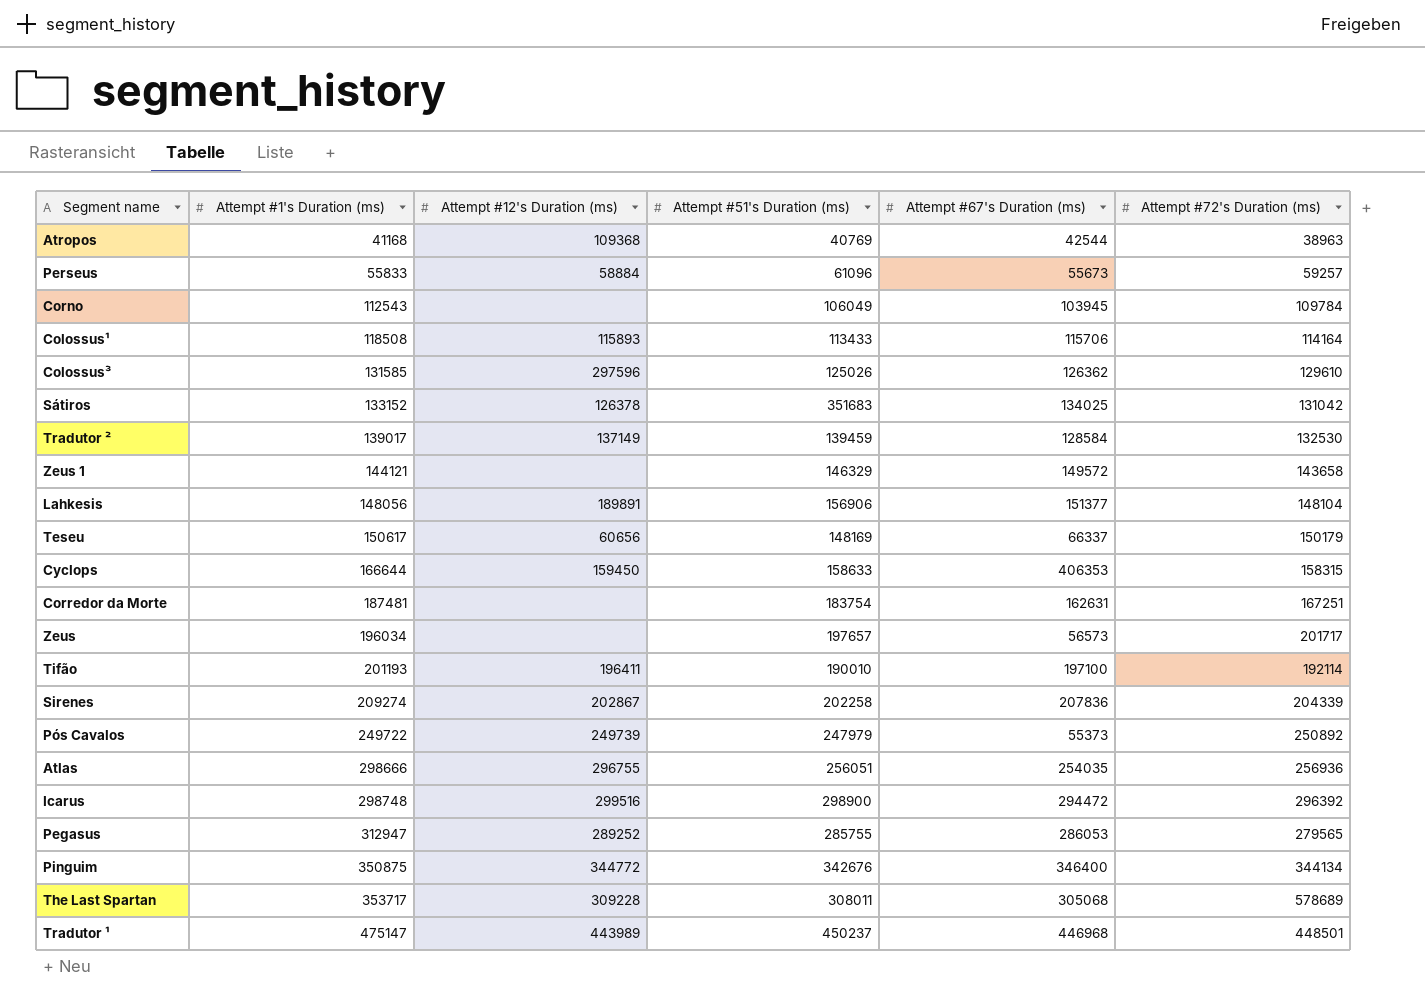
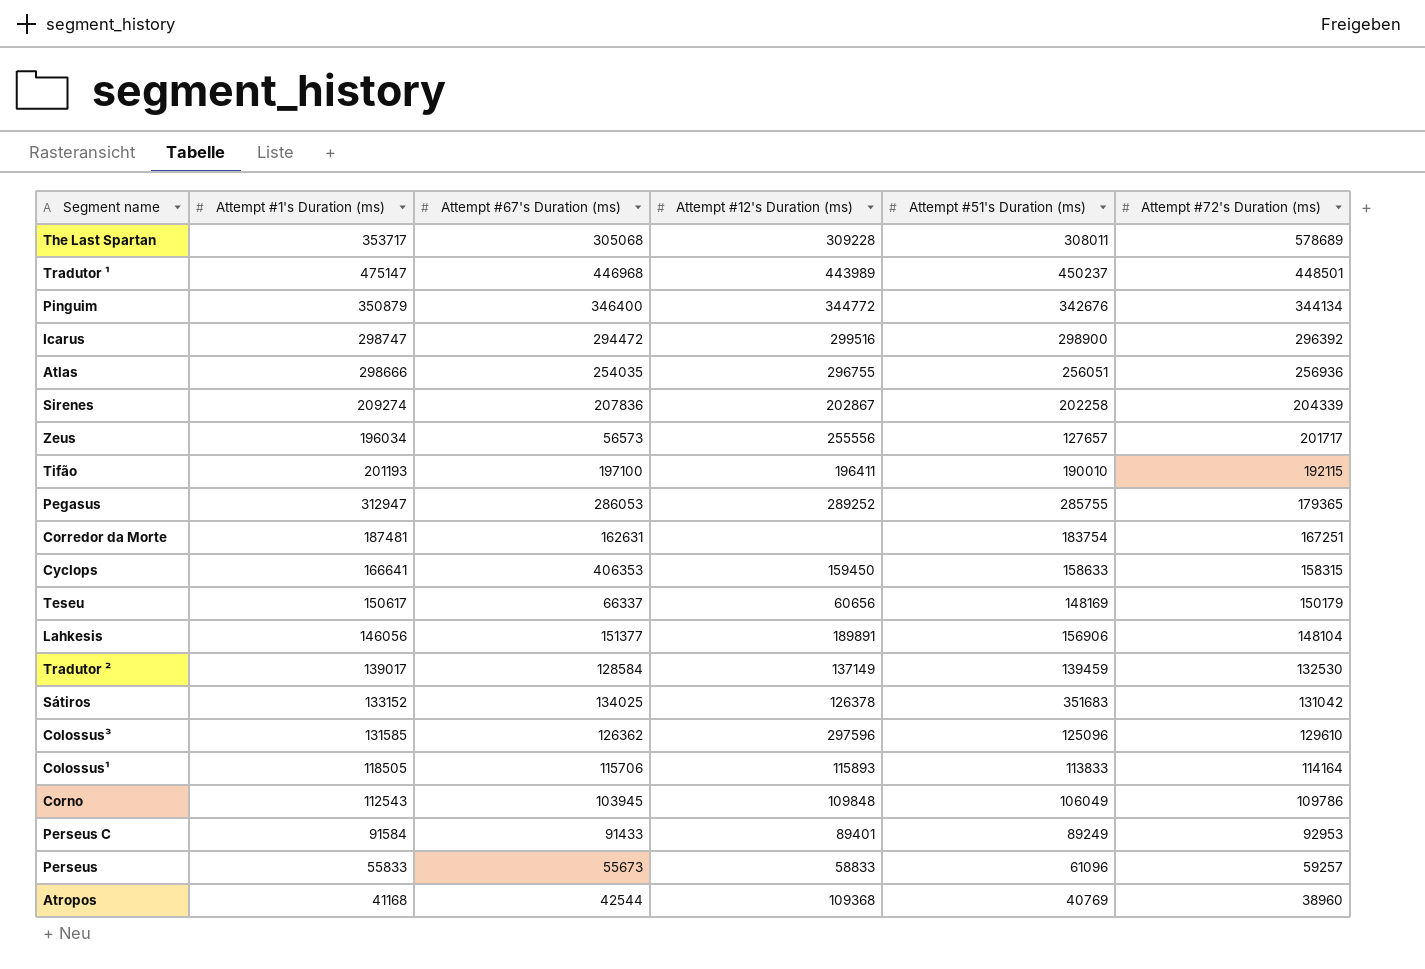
row order: Attempt #1's Duration (ms) ascending -> Attempt #72's Duration (ms) descending
column Attempt #67's Duration (ms) | position: 5 -> 3
row Zeus 1: 144121 | none | 146329 | 149572 | 143658 -> none
row Pós Cavalos: 249722 | 249739 | 247979 | 55373 | 250892 -> none
Pinguim | Attempt #1's Duration (ms): 350875 -> 350879
Icarus | Attempt #1's Duration (ms): 298748 -> 298747
Zeus | Attempt #12's Duration (ms): none -> 255556
Zeus | Attempt #51's Duration (ms): 197657 -> 127657
Tifão | Attempt #72's Duration (ms): 192114 -> 192115
Pegasus | Attempt #72's Duration (ms): 279565 -> 179365
Cyclops | Attempt #1's Duration (ms): 166644 -> 166641
Lahkesis | Attempt #1's Duration (ms): 148056 -> 146056
Colossus³ | Attempt #51's Duration (ms): 125026 -> 125096
Colossus¹ | Attempt #1's Duration (ms): 118508 -> 118505
Colossus¹ | Attempt #51's Duration (ms): 113433 -> 113833
Corno | Attempt #12's Duration (ms): none -> 109848
Corno | Attempt #72's Duration (ms): 109784 -> 109786
row Perseus C: none -> 91584 | 91433 | 89401 | 89249 | 92953
Perseus | Attempt #12's Duration (ms): 58884 -> 58833
Atropos | Attempt #72's Duration (ms): 38963 -> 38960

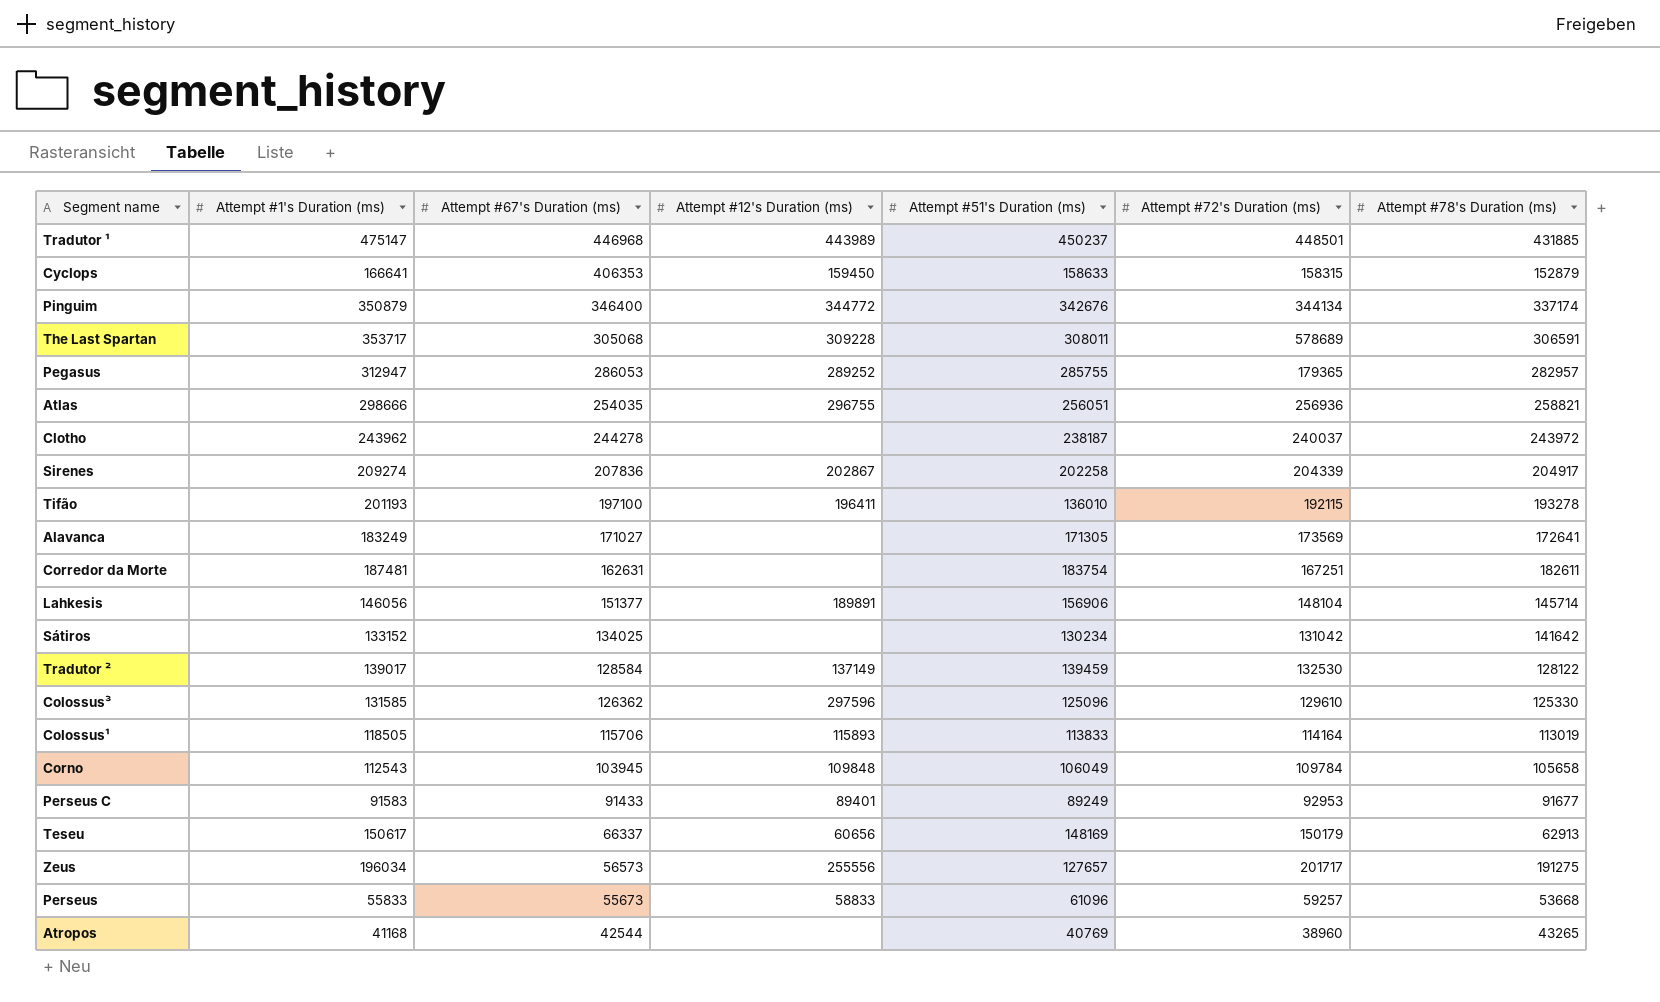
row order: Attempt #72's Duration (ms) descending -> Attempt #67's Duration (ms) descending
column Attempt #78's Duration (ms) | position: none -> 7
row Icarus: 298747 | 294472 | 299516 | 298900 | 296392 -> none
row Clotho: none -> 243962 | 244278 | none | 238187 | 240037 | 243972
Tifão | Attempt #51's Duration (ms): 190010 -> 136010
row Alavanca: none -> 183249 | 171027 | none | 171305 | 173569 | 172641
Sátiros | Attempt #12's Duration (ms): 126378 -> none
Sátiros | Attempt #51's Duration (ms): 351683 -> 130234
Corno | Attempt #72's Duration (ms): 109786 -> 109784
Perseus C | Attempt #1's Duration (ms): 91584 -> 91583
Atropos | Attempt #12's Duration (ms): 109368 -> none

